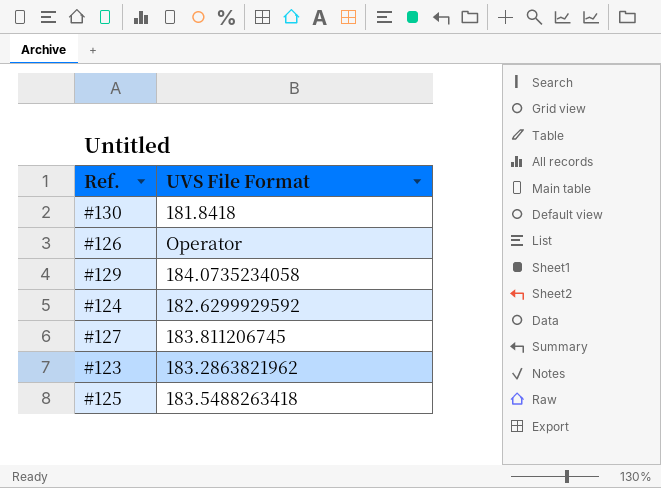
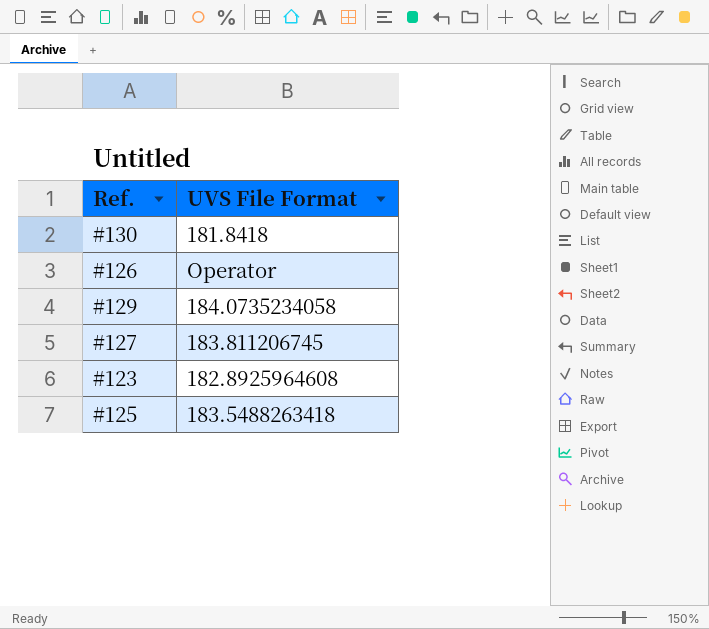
row #124: 182.6299929592 -> none
#123 | UVS File Format: 183.2863821962 -> 182.8925964608

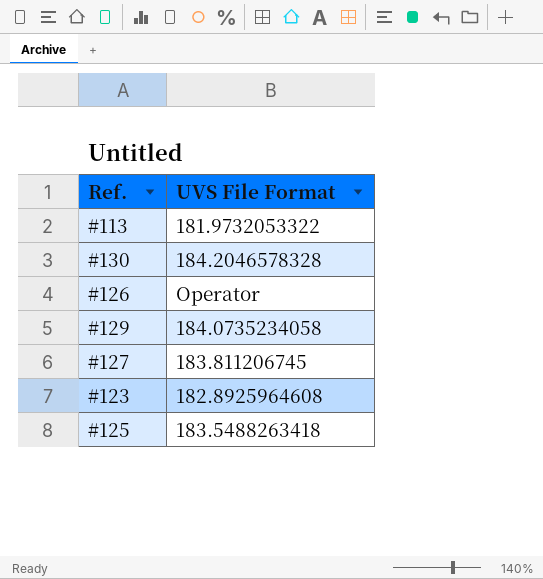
row #113: none -> 181.9732053322
#130 | UVS File Format: 181.8418 -> 184.2046578328

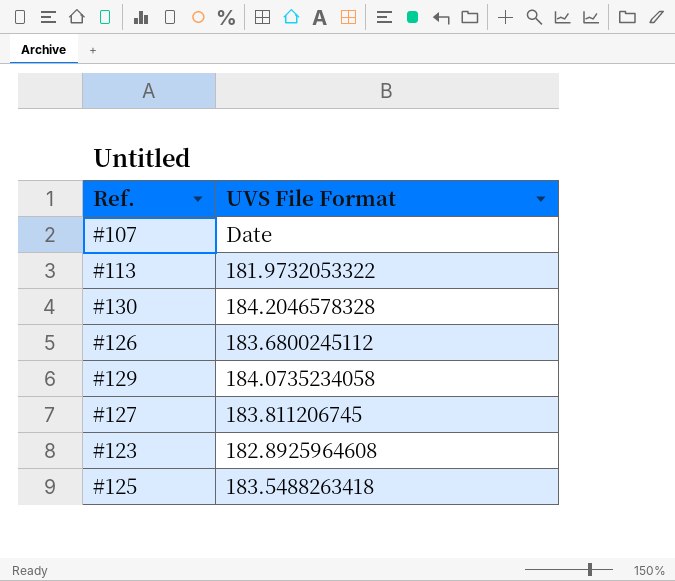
row #107: none -> Date
#126 | UVS File Format: Operator -> 183.6800245112

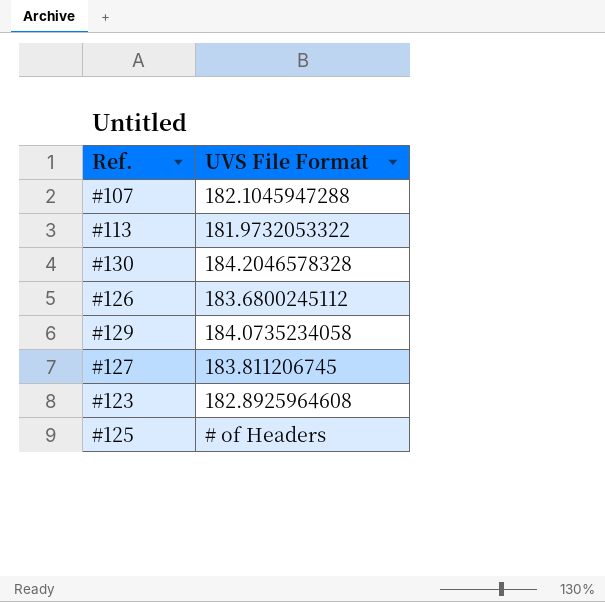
#107 | UVS File Format: Date -> 182.1045947288
#125 | UVS File Format: 183.5488263418 -> # of Headers

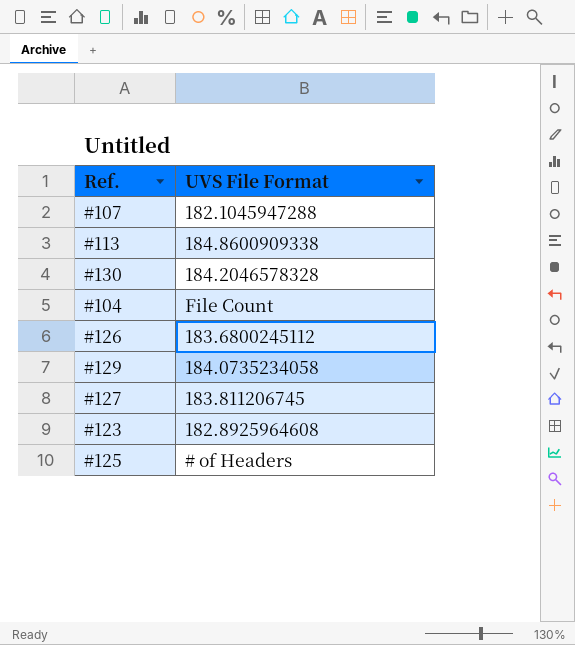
#113 | UVS File Format: 181.9732053322 -> 184.8600909338
row #104: none -> File Count

